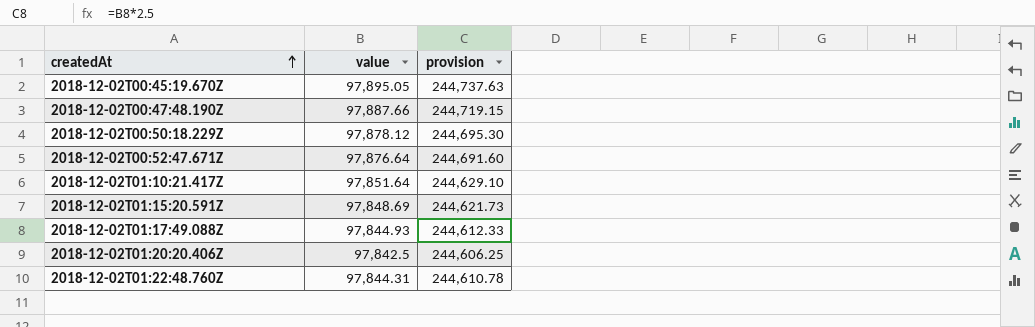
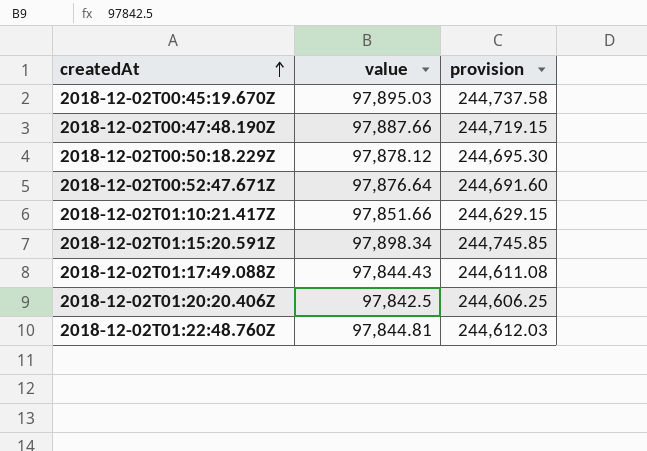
2018-12-02T00:45:19.670Z | value: 97,895.05 -> 97,895.03
2018-12-02T00:45:19.670Z | provision: 244,737.63 -> 244,737.58
2018-12-02T01:10:21.417Z | value: 97,851.64 -> 97,851.66
2018-12-02T01:10:21.417Z | provision: 244,629.10 -> 244,629.15
2018-12-02T01:15:20.591Z | value: 97,848.69 -> 97,898.34
2018-12-02T01:15:20.591Z | provision: 244,621.73 -> 244,745.85
2018-12-02T01:17:49.088Z | value: 97,844.93 -> 97,844.43
2018-12-02T01:17:49.088Z | provision: 244,612.33 -> 244,611.08
2018-12-02T01:22:48.760Z | value: 97,844.31 -> 97,844.81
2018-12-02T01:22:48.760Z | provision: 244,610.78 -> 244,612.03

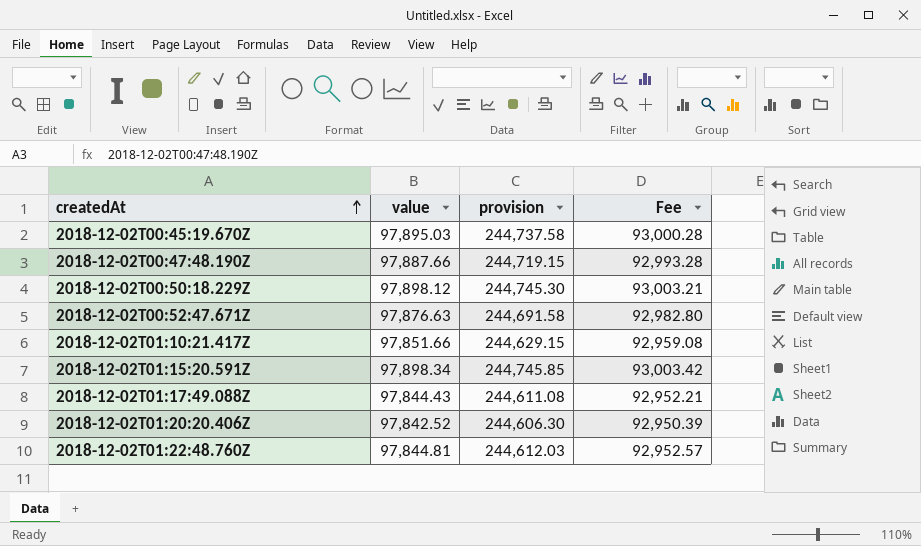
column Fee | formula: none -> [value] * 0.95
2018-12-02T00:50:18.229Z | value: 97,878.12 -> 97,898.12
2018-12-02T00:50:18.229Z | provision: 244,695.30 -> 244,745.30
2018-12-02T00:52:47.671Z | value: 97,876.64 -> 97,876.63
2018-12-02T00:52:47.671Z | provision: 244,691.60 -> 244,691.58
2018-12-02T01:20:20.406Z | value: 97,842.5 -> 97,842.52
2018-12-02T01:20:20.406Z | provision: 244,606.25 -> 244,606.30

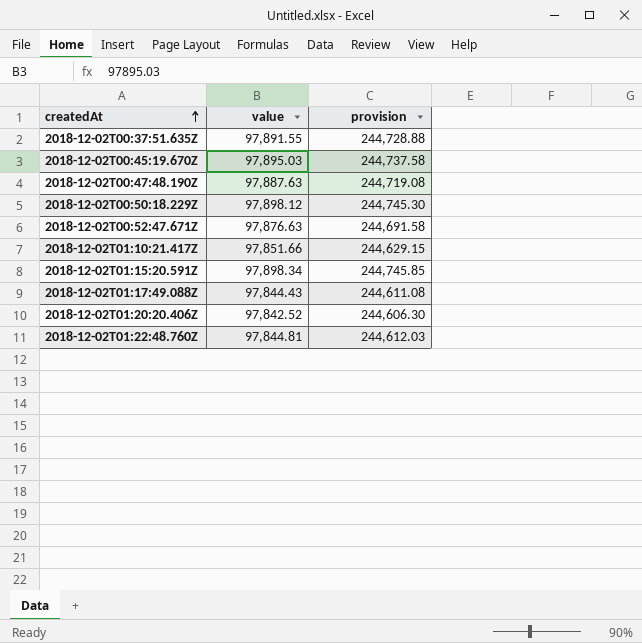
column Fee | formula: [value] * 0.95 -> none
row 2018-12-02T00:37:51.635Z: none -> 97,891.55 | 244,728.88
2018-12-02T00:47:48.190Z | value: 97,887.66 -> 97,887.63
2018-12-02T00:47:48.190Z | provision: 244,719.15 -> 244,719.08

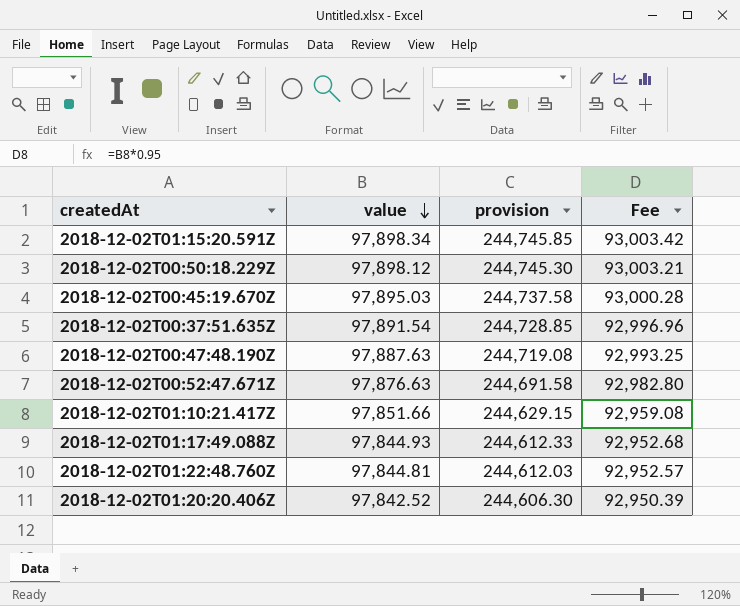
row order: createdAt ascending -> value descending
column Fee | formula: none -> [value] * 0.95
2018-12-02T00:37:51.635Z | value: 97,891.55 -> 97,891.54
2018-12-02T00:37:51.635Z | provision: 244,728.88 -> 244,728.85
2018-12-02T01:17:49.088Z | value: 97,844.43 -> 97,844.93
2018-12-02T01:17:49.088Z | provision: 244,611.08 -> 244,612.33

